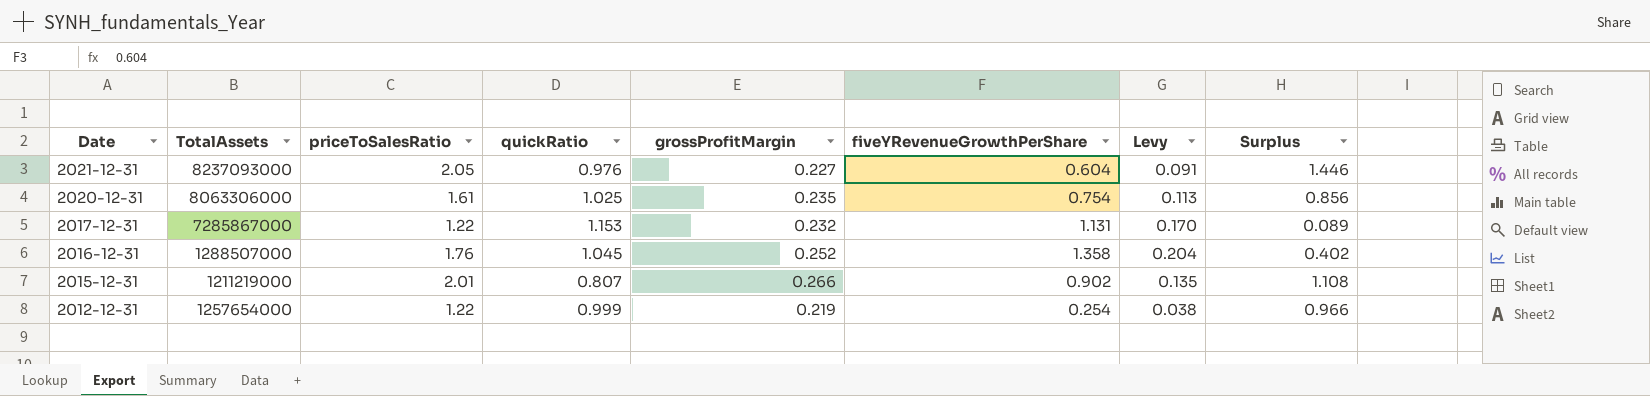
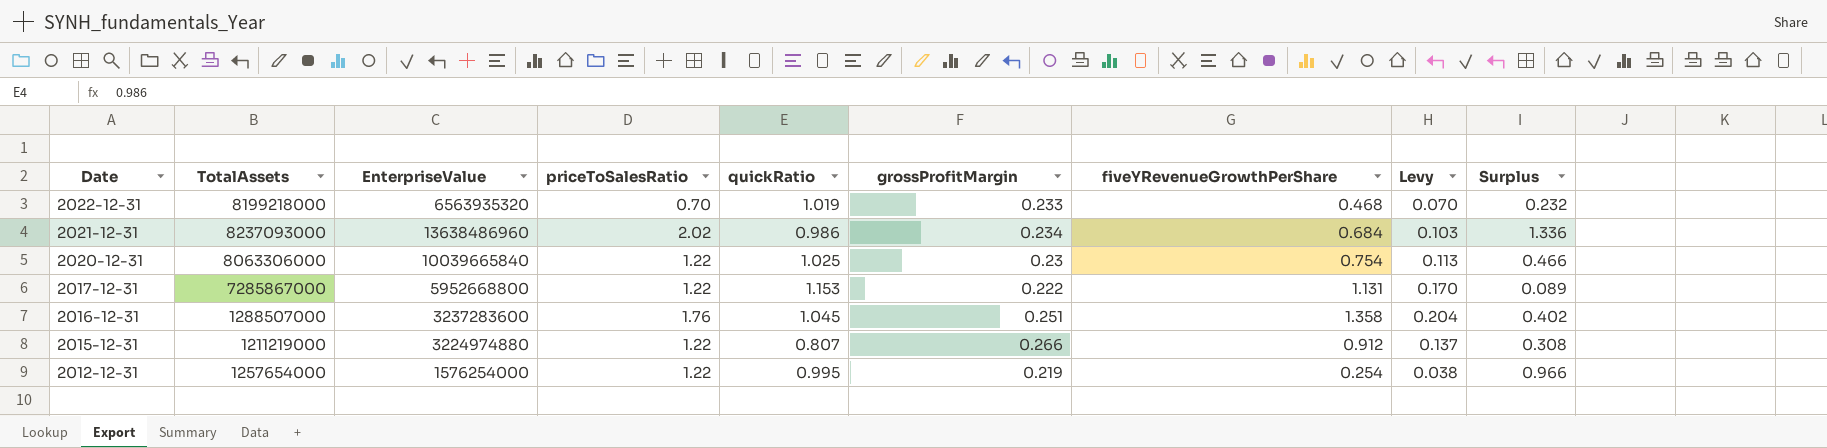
column EnterpriseValue | position: none -> 3
row 2022-12-31: none -> 8199218000 | 6563935320 | 0.70 | 1.019 | 0.233 | 0.468 | 0.070 | 0.232
2021-12-31 | priceToSalesRatio: 2.05 -> 2.02
2021-12-31 | quickRatio: 0.976 -> 0.986
2021-12-31 | grossProfitMargin: 0.227 -> 0.234
2021-12-31 | fiveYRevenueGrowthPerShare: 0.604 -> 0.684
2021-12-31 | Levy: 0.091 -> 0.103
2021-12-31 | Surplus: 1.446 -> 1.336
2020-12-31 | priceToSalesRatio: 1.61 -> 1.22
2020-12-31 | grossProfitMargin: 0.235 -> 0.23
2020-12-31 | Surplus: 0.856 -> 0.466
2017-12-31 | grossProfitMargin: 0.232 -> 0.222
2016-12-31 | grossProfitMargin: 0.252 -> 0.251
2015-12-31 | priceToSalesRatio: 2.01 -> 1.22
2015-12-31 | fiveYRevenueGrowthPerShare: 0.902 -> 0.912
2015-12-31 | Levy: 0.135 -> 0.137
2015-12-31 | Surplus: 1.108 -> 0.308
2012-12-31 | quickRatio: 0.999 -> 0.995

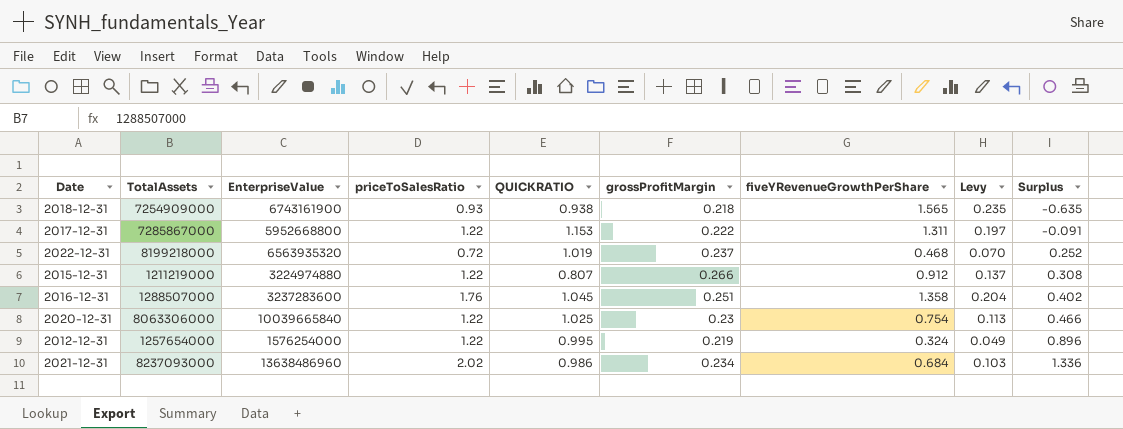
row order: Date descending -> Surplus ascending
column name: quickRatio -> QUICKRATIO
row 2018-12-31: none -> 7254909000 | 6743161900 | 0.93 | 0.938 | 0.218 | 1.565 | 0.235 | -0.635
2017-12-31 | fiveYRevenueGrowthPerShare: 1.131 -> 1.311
2017-12-31 | Levy: 0.170 -> 0.197
2017-12-31 | Surplus: 0.089 -> -0.091
2022-12-31 | priceToSalesRatio: 0.70 -> 0.72
2022-12-31 | grossProfitMargin: 0.233 -> 0.237
2022-12-31 | Surplus: 0.232 -> 0.252
2012-12-31 | fiveYRevenueGrowthPerShare: 0.254 -> 0.324
2012-12-31 | Levy: 0.038 -> 0.049
2012-12-31 | Surplus: 0.966 -> 0.896

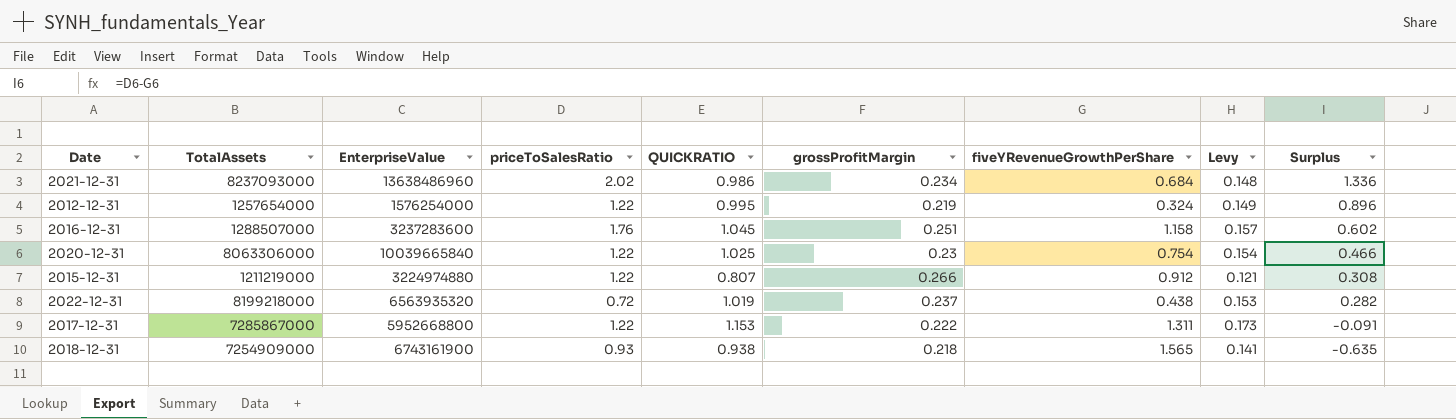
row order: Surplus ascending -> Surplus descending
column Levy | formula: [fiveYRevenueGrowthPerShare] * 0.15 -> [QUICKRATIO] * 0.15
2016-12-31 | fiveYRevenueGrowthPerShare: 1.358 -> 1.158
2016-12-31 | Surplus: 0.402 -> 0.602
2022-12-31 | fiveYRevenueGrowthPerShare: 0.468 -> 0.438
2022-12-31 | Surplus: 0.252 -> 0.282

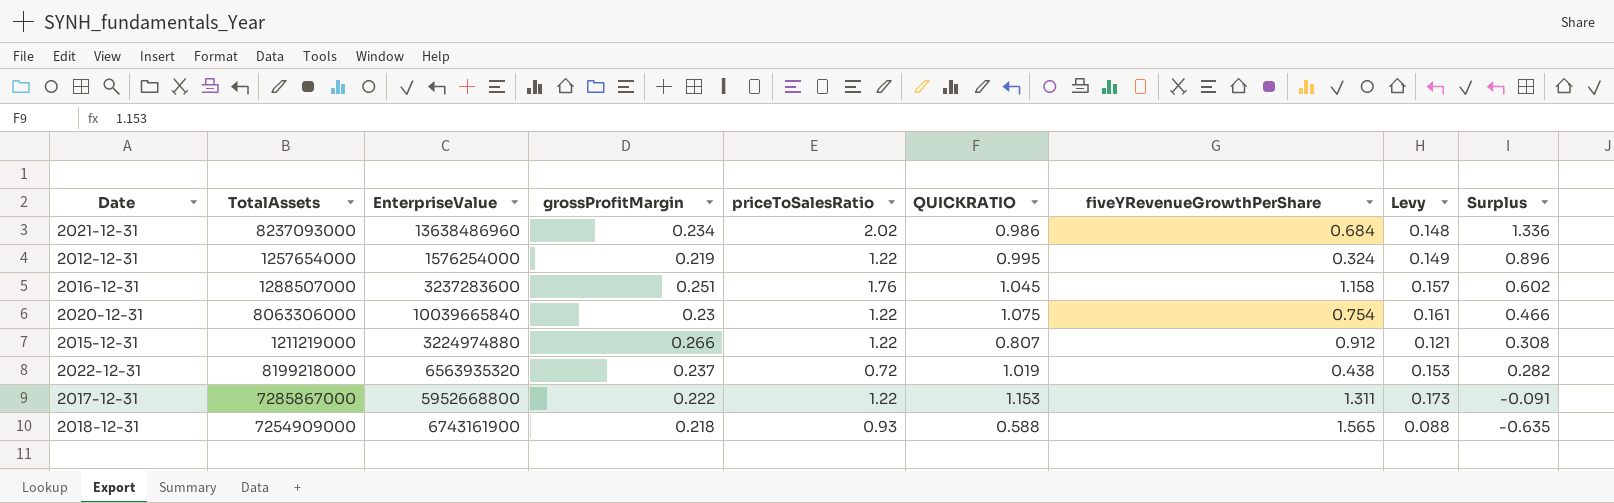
column grossProfitMargin | position: 6 -> 4
2020-12-31 | QUICKRATIO: 1.025 -> 1.075
2020-12-31 | Levy: 0.154 -> 0.161
2018-12-31 | QUICKRATIO: 0.938 -> 0.588
2018-12-31 | Levy: 0.141 -> 0.088

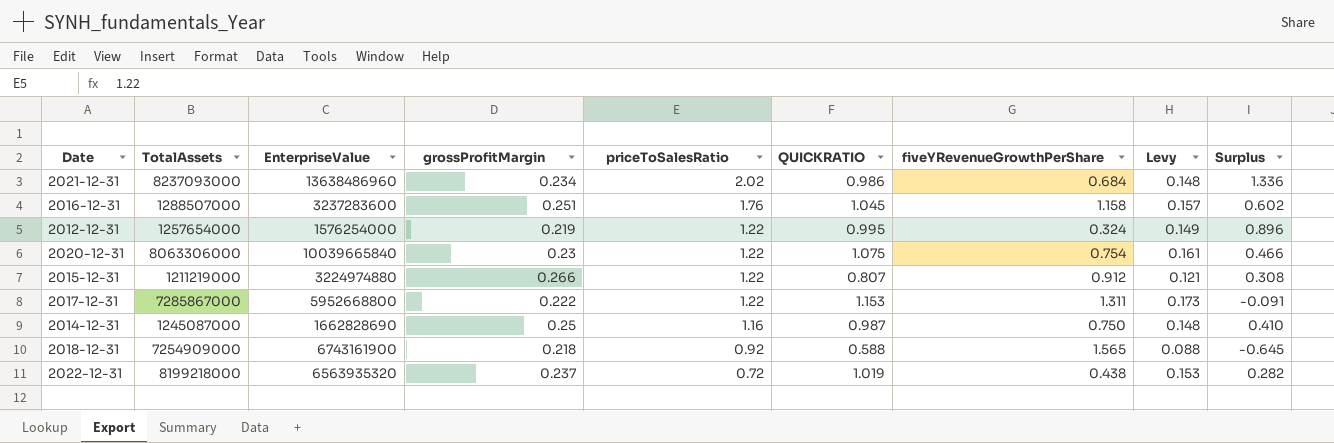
row order: Surplus descending -> priceToSalesRatio descending
row 2014-12-31: none -> 1245087000 | 1662828690 | 0.25 | 1.16 | 0.987 | 0.750 | 0.148 | 0.410
2018-12-31 | priceToSalesRatio: 0.93 -> 0.92
2018-12-31 | Surplus: -0.635 -> -0.645

